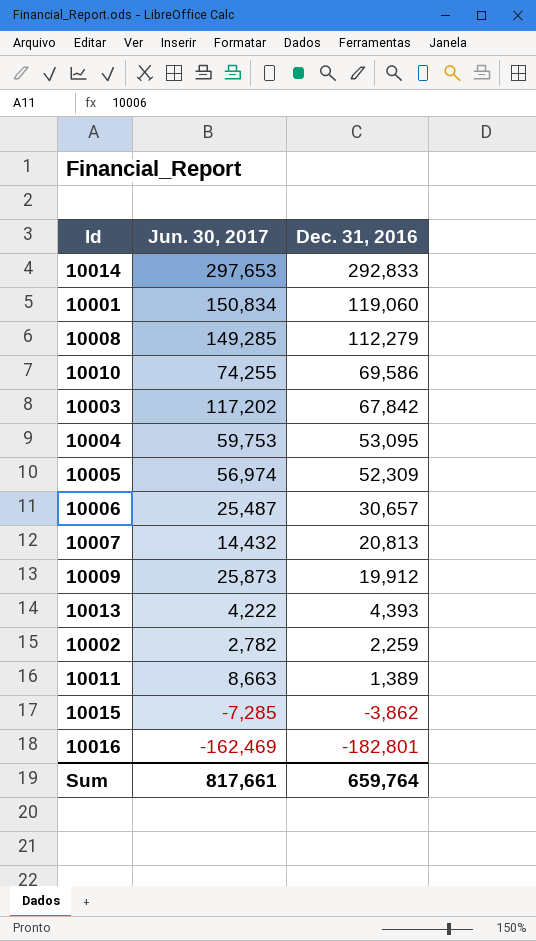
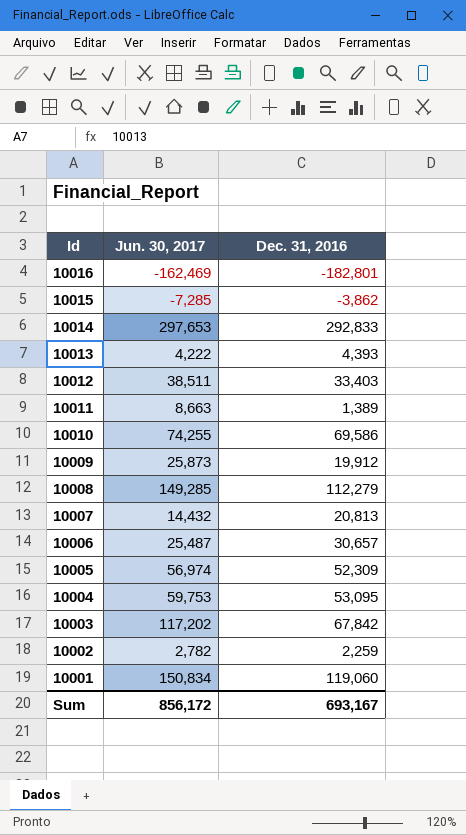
row order: Dec. 31, 2016 descending -> Id descending
row 10012: none -> 38,511 | 33,403
Sum | Jun. 30, 2017: 817,661 -> 856,172
Sum | Dec. 31, 2016: 659,764 -> 693,167

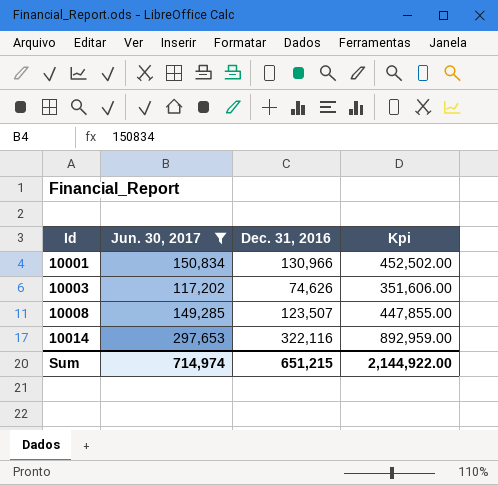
filter: none -> Jun. 30, 2017 >= 117,202
row order: Id descending -> Id ascending
column Kpi | formula: none -> [Jun. 30, 2017] * 3
10001 | Dec. 31, 2016: 119,060 -> 130,966
10003 | Dec. 31, 2016: 67,842 -> 74,626
10008 | Dec. 31, 2016: 112,279 -> 123,507
10014 | Dec. 31, 2016: 292,833 -> 322,116
Sum | Jun. 30, 2017: 856,172 -> 714,974
Sum | Dec. 31, 2016: 693,167 -> 651,215

